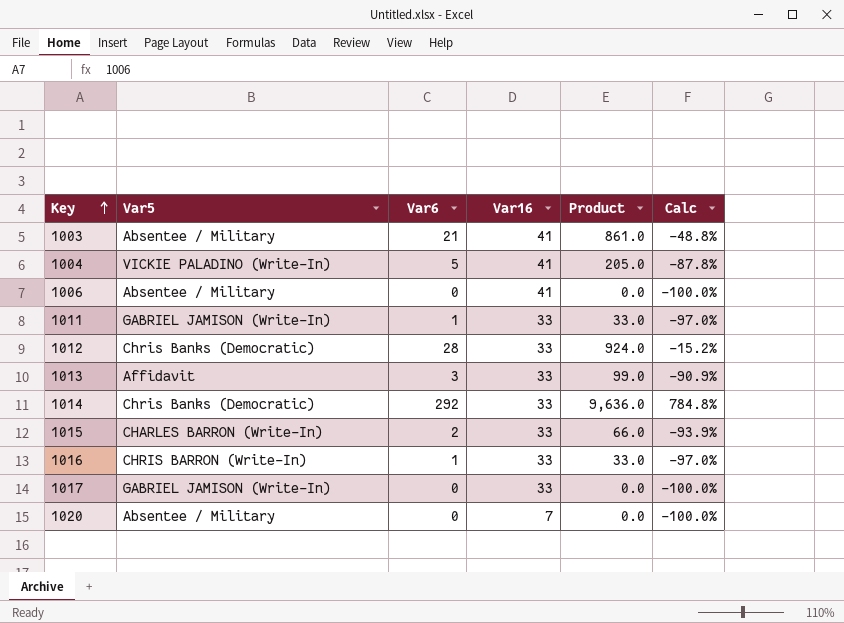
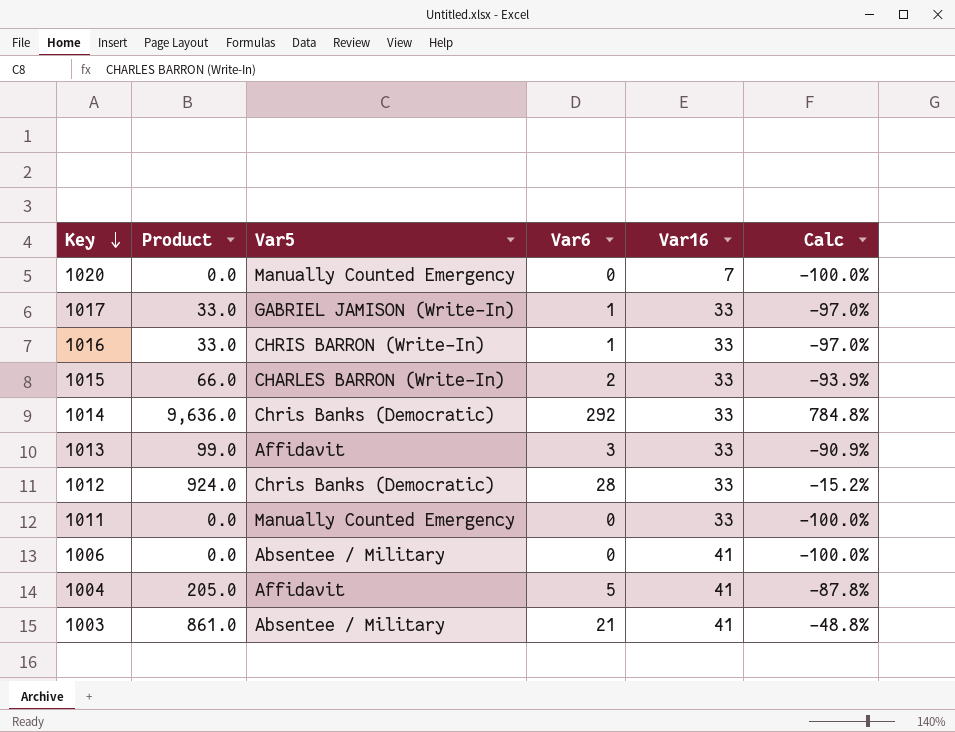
row order: Key ascending -> Key descending
column Product | position: 5 -> 2
1020 | Var5: Absentee / Military -> Manually Counted Emergency
1017 | Product: 0.0 -> 33.0
1017 | Var6: 0 -> 1
1017 | Calc: -100.0% -> -97.0%
1011 | Product: 33.0 -> 0.0
1011 | Var5: GABRIEL JAMISON (Write-In) -> Manually Counted Emergency
1011 | Var6: 1 -> 0
1011 | Calc: -97.0% -> -100.0%
1004 | Var5: VICKIE PALADINO (Write-In) -> Affidavit

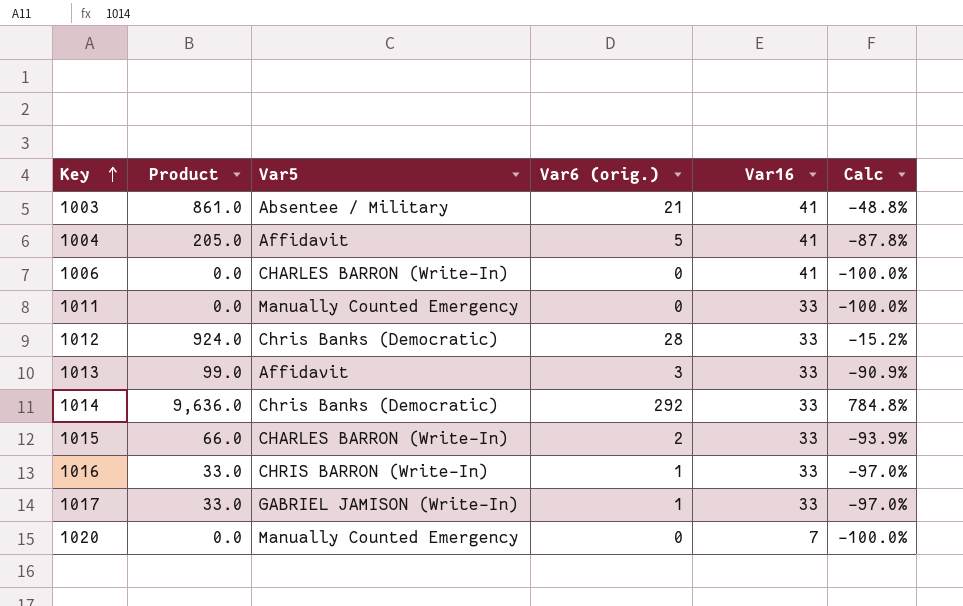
row order: Key descending -> Key ascending
column name: Var6 -> Var6 (orig.)
1006 | Var5: Absentee / Military -> CHARLES BARRON (Write-In)

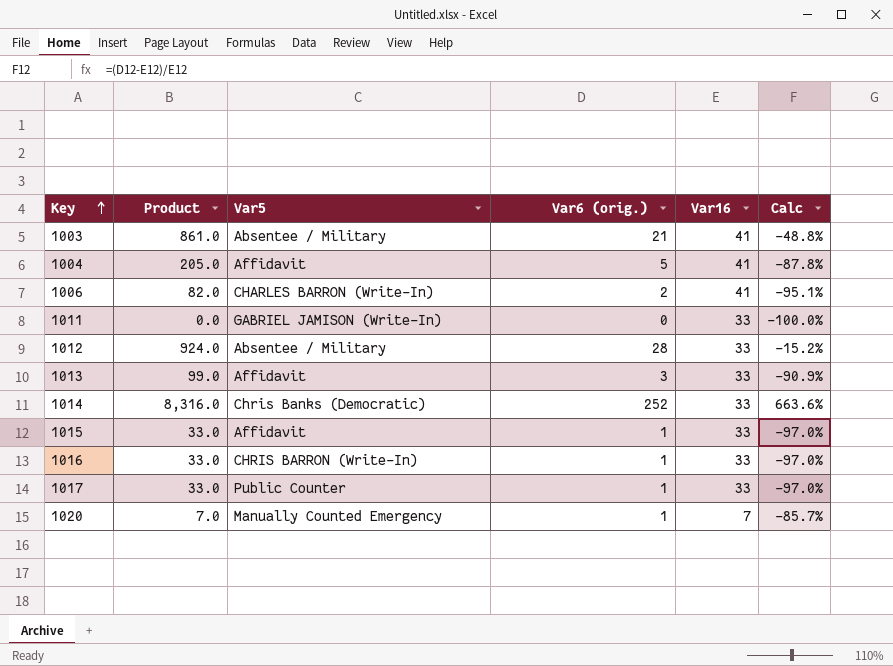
1006 | Product: 0.0 -> 82.0
1006 | Var6 (orig.): 0 -> 2
1006 | Calc: -100.0% -> -95.1%
1011 | Var5: Manually Counted Emergency -> GABRIEL JAMISON (Write-In)
1012 | Var5: Chris Banks (Democratic) -> Absentee / Military
1014 | Product: 9,636.0 -> 8,316.0
1014 | Var6 (orig.): 292 -> 252
1014 | Calc: 784.8% -> 663.6%
1015 | Product: 66.0 -> 33.0
1015 | Var5: CHARLES BARRON (Write-In) -> Affidavit
1015 | Var6 (orig.): 2 -> 1
1015 | Calc: -93.9% -> -97.0%
1017 | Var5: GABRIEL JAMISON (Write-In) -> Public Counter
1020 | Product: 0.0 -> 7.0
1020 | Var6 (orig.): 0 -> 1
1020 | Calc: -100.0% -> -85.7%

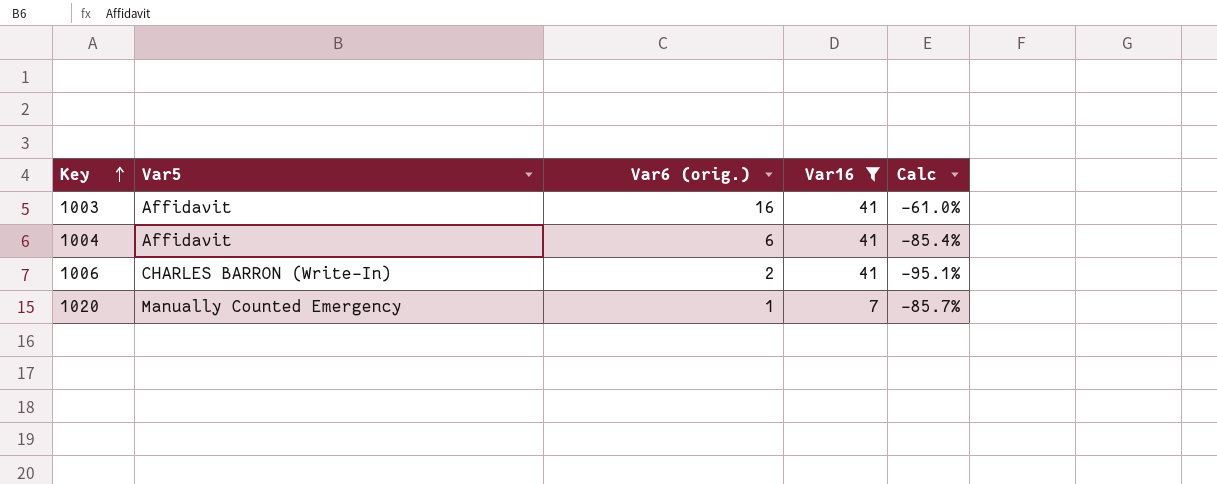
filter: none -> Var16 != 33
column Product | formula: [Var6 (orig.)] * [Var16] -> none
1003 | Var5: Absentee / Military -> Affidavit
1003 | Var6 (orig.): 21 -> 16
1003 | Calc: -48.8% -> -61.0%
1004 | Var6 (orig.): 5 -> 6
1004 | Calc: -87.8% -> -85.4%

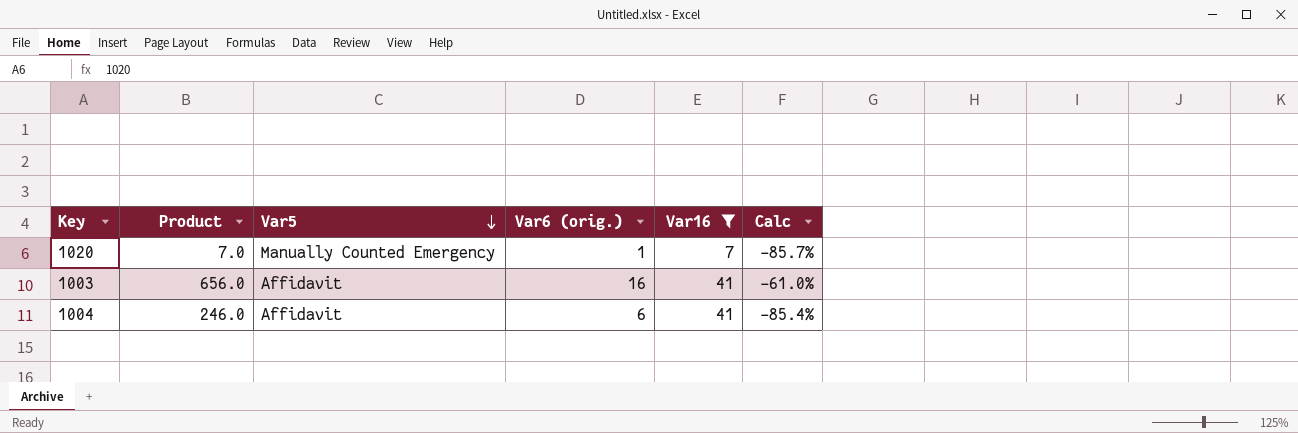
row order: Key ascending -> Var5 descending
column Product | formula: none -> [Var6 (orig.)] * [Var16]
row 1006: CHARLES BARRON (Write-In) | 2 | 41 | -95.1% -> none

